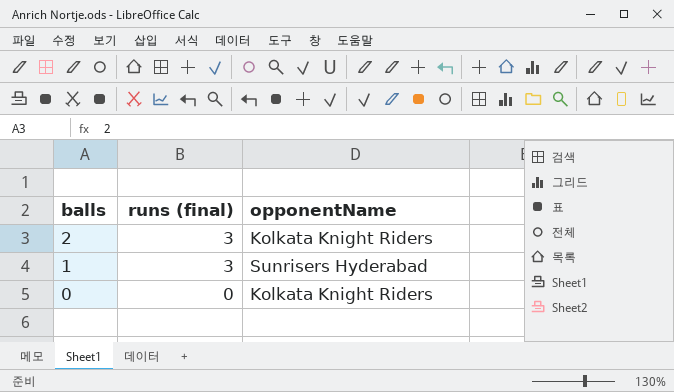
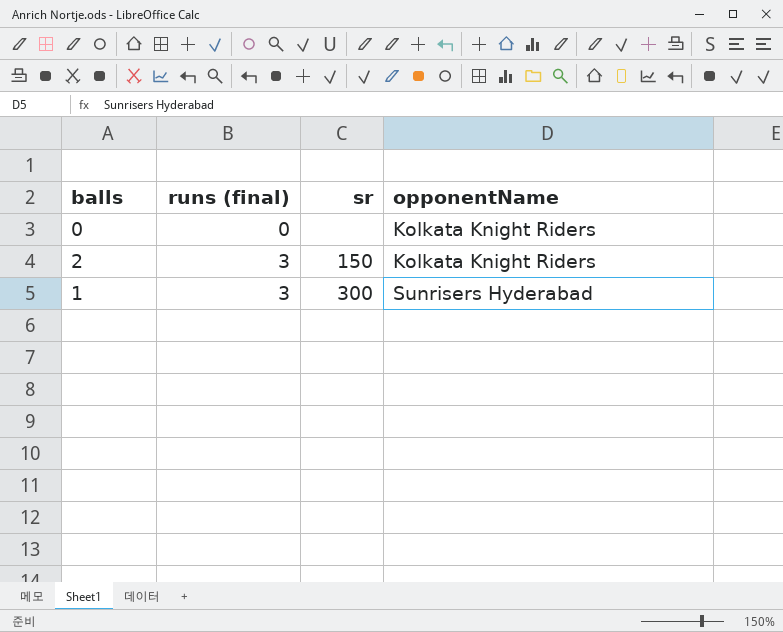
row order: balls descending -> runs (final) ascending
column sr | position: none -> 3

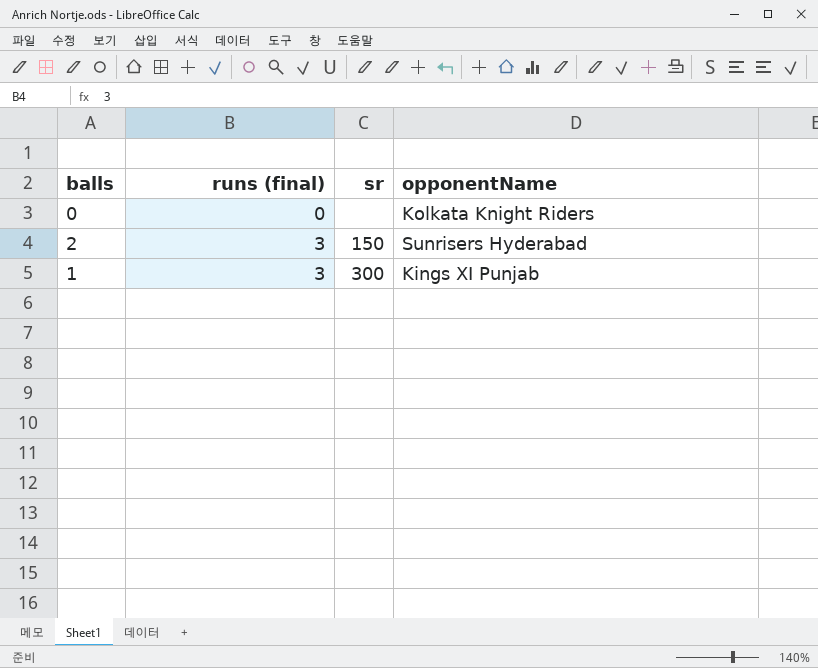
2 | opponentName: Kolkata Knight Riders -> Sunrisers Hyderabad
1 | opponentName: Sunrisers Hyderabad -> Kings XI Punjab

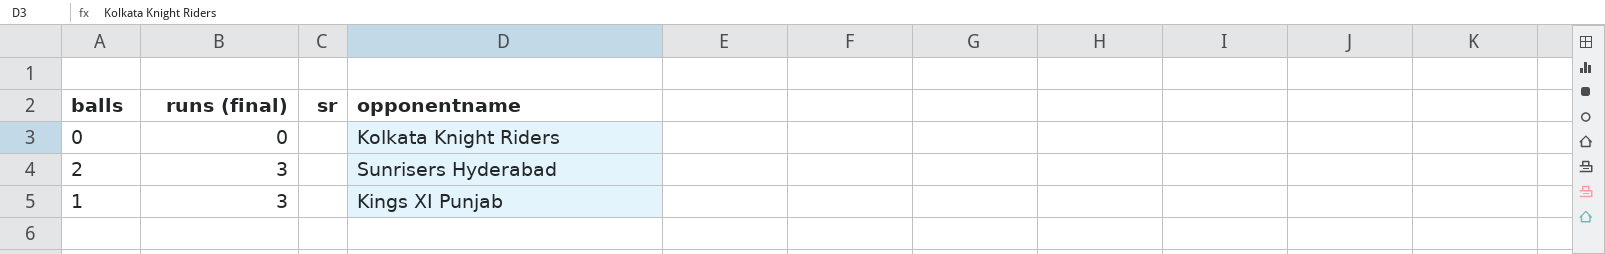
column name: opponentName -> opponentname
2 | sr: 150 -> none
1 | sr: 300 -> none

